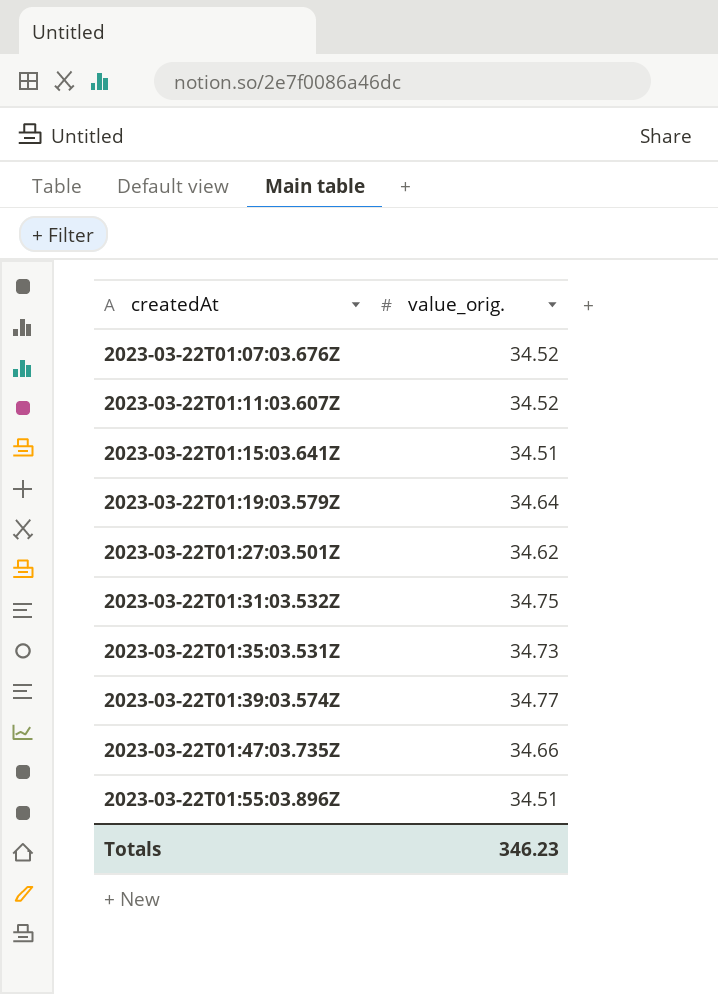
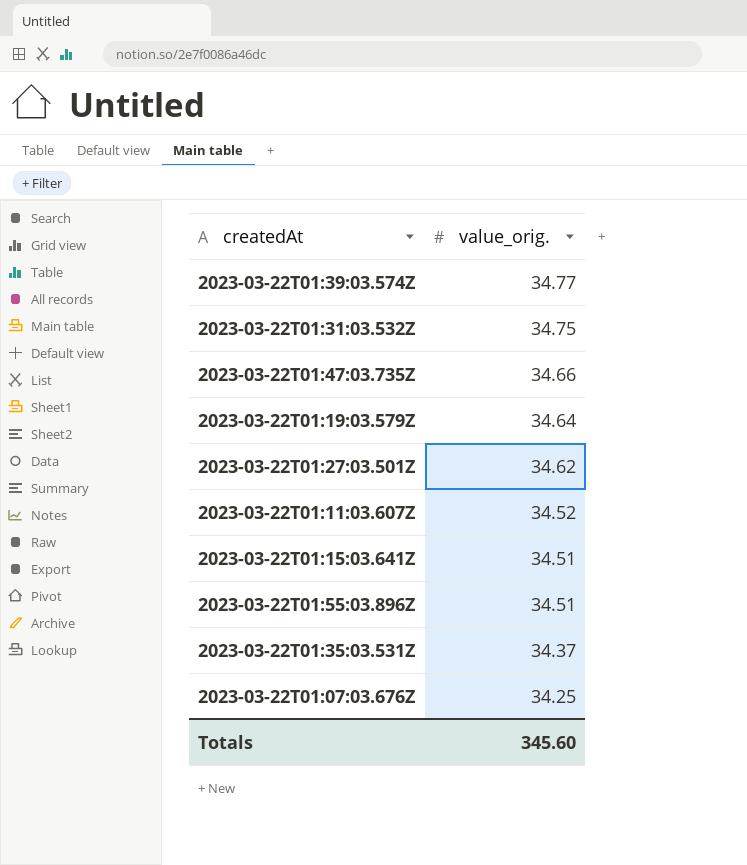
row order: createdAt ascending -> value_orig. descending
2023-03-22T01:35:03.531Z | value_orig.: 34.73 -> 34.37
2023-03-22T01:07:03.676Z | value_orig.: 34.52 -> 34.25
Totals | value_orig.: 346.23 -> 345.60

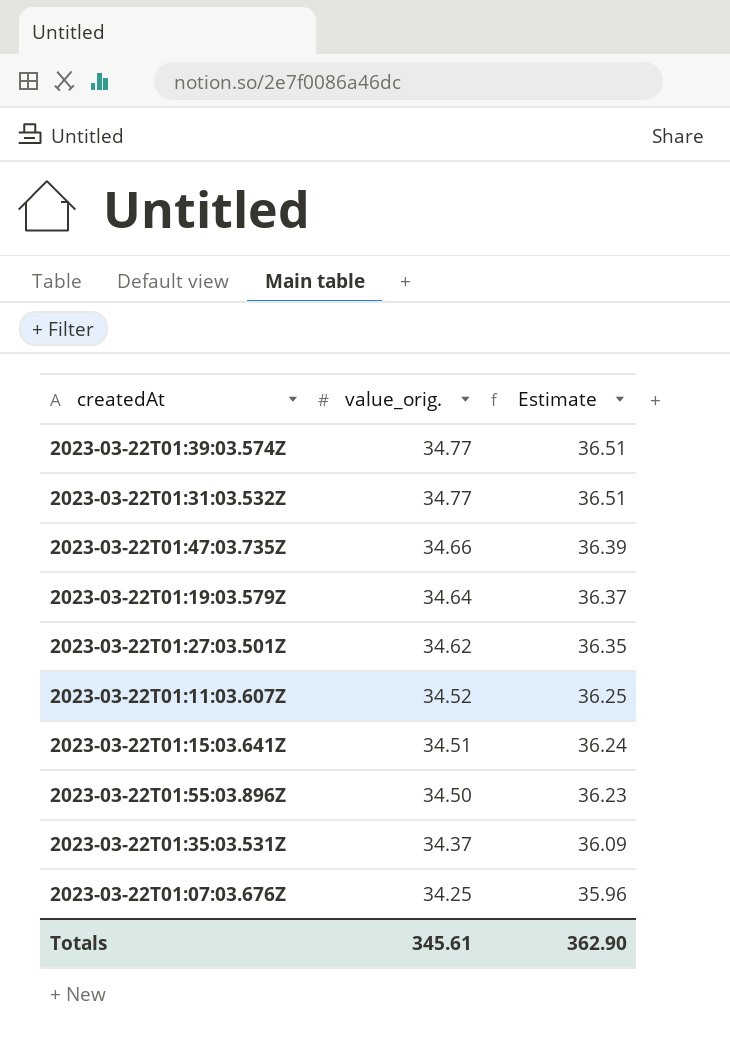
column Estimate | formula: none -> [value_orig.] * 1.05
2023-03-22T01:31:03.532Z | value_orig.: 34.75 -> 34.77
2023-03-22T01:55:03.896Z | value_orig.: 34.51 -> 34.50
Totals | value_orig.: 345.60 -> 345.61

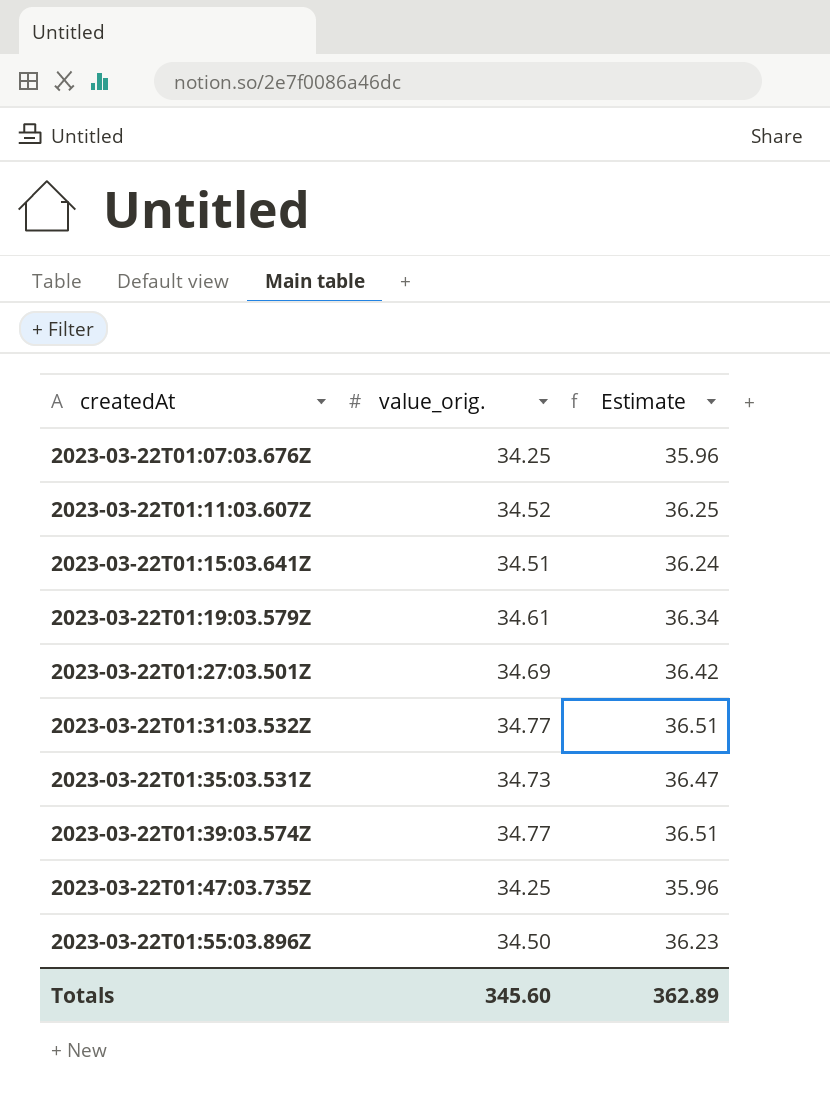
row order: value_orig. descending -> createdAt ascending
2023-03-22T01:19:03.579Z | value_orig.: 34.64 -> 34.61
2023-03-22T01:19:03.579Z | Estimate: 36.37 -> 36.34
2023-03-22T01:27:03.501Z | value_orig.: 34.62 -> 34.69
2023-03-22T01:27:03.501Z | Estimate: 36.35 -> 36.42
2023-03-22T01:35:03.531Z | value_orig.: 34.37 -> 34.73
2023-03-22T01:35:03.531Z | Estimate: 36.09 -> 36.47
2023-03-22T01:47:03.735Z | value_orig.: 34.66 -> 34.25
2023-03-22T01:47:03.735Z | Estimate: 36.39 -> 35.96
Totals | value_orig.: 345.61 -> 345.60
Totals | Estimate: 362.90 -> 362.89

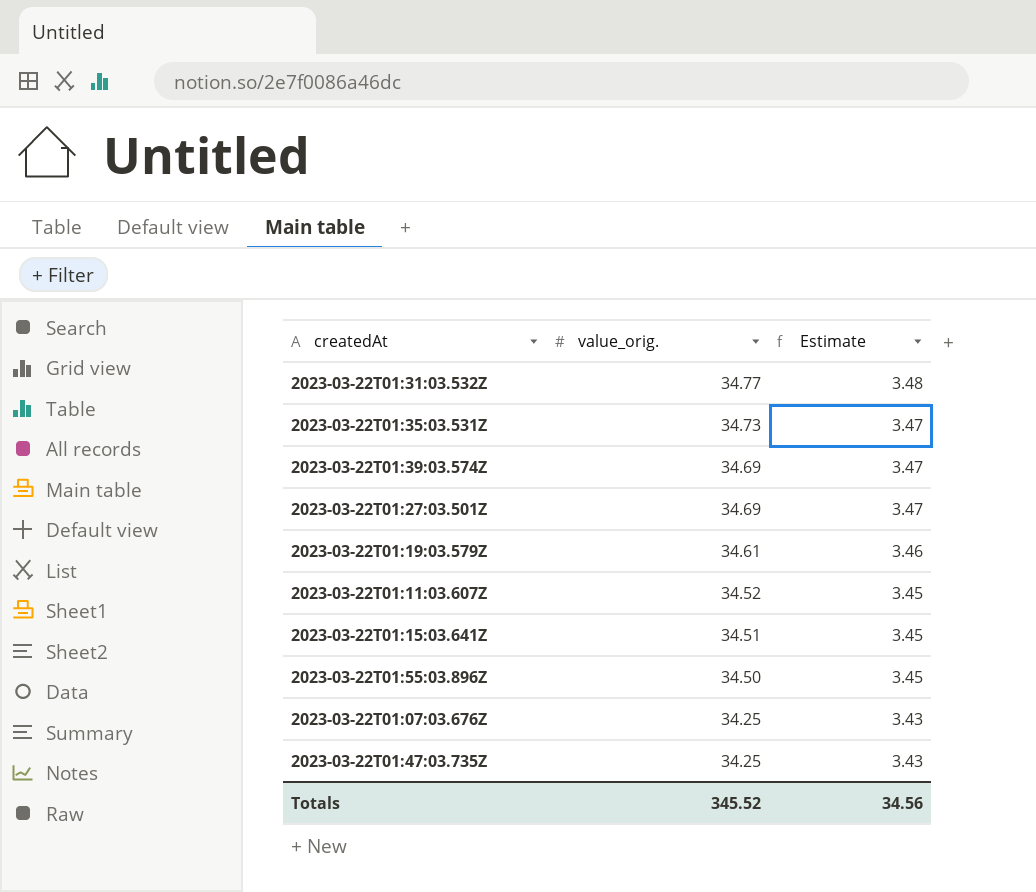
row order: createdAt ascending -> value_orig. descending
column Estimate | formula: [value_orig.] * 1.05 -> [value_orig.] * 0.1
2023-03-22T01:39:03.574Z | value_orig.: 34.77 -> 34.69
Totals | value_orig.: 345.60 -> 345.52
Totals | Estimate: 362.89 -> 34.56

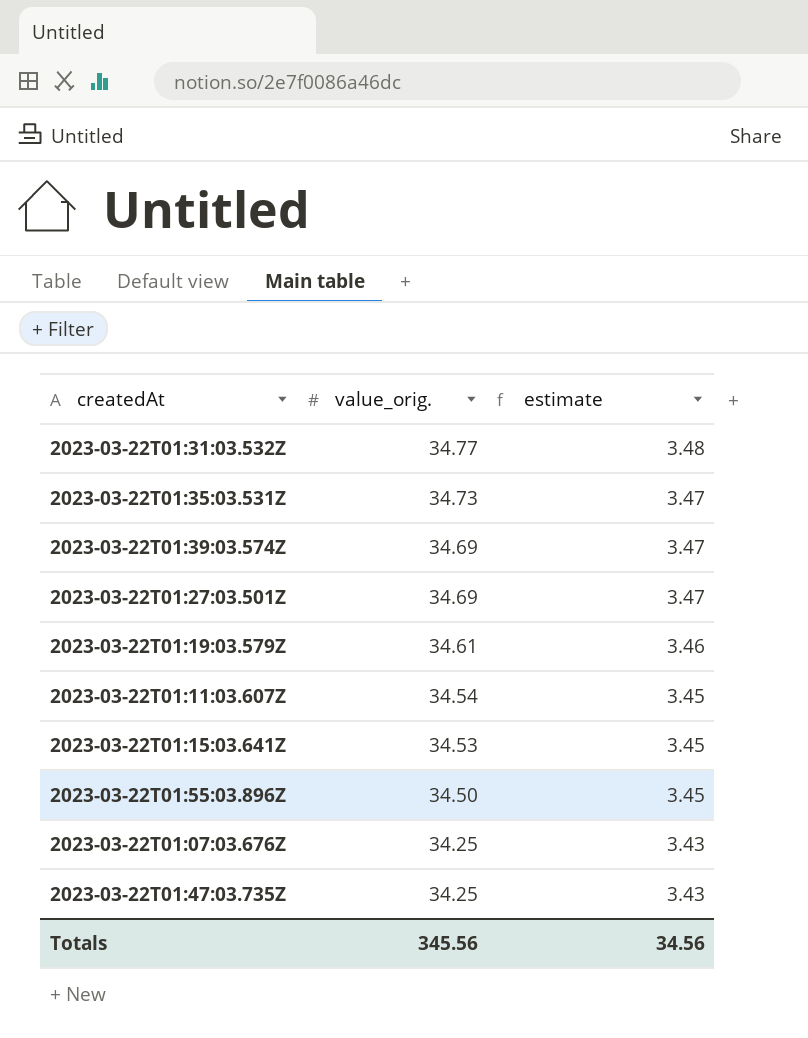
column name: Estimate -> estimate
2023-03-22T01:11:03.607Z | value_orig.: 34.52 -> 34.54
2023-03-22T01:15:03.641Z | value_orig.: 34.51 -> 34.53
Totals | value_orig.: 345.52 -> 345.56

